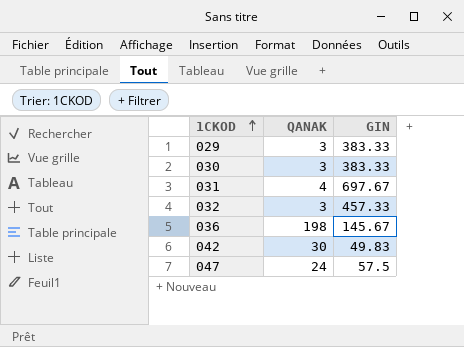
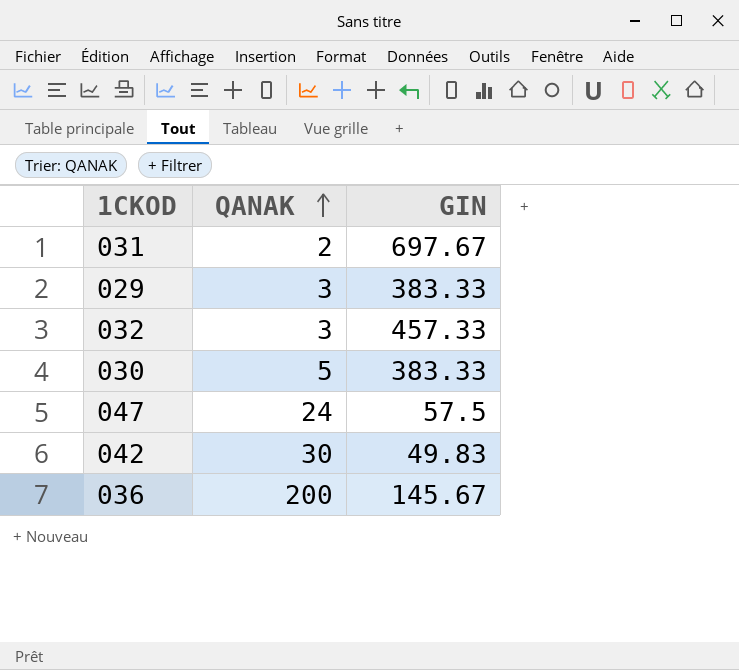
row order: 1CKOD ascending -> QANAK ascending
031 | QANAK: 4 -> 2
030 | QANAK: 3 -> 5
036 | QANAK: 198 -> 200

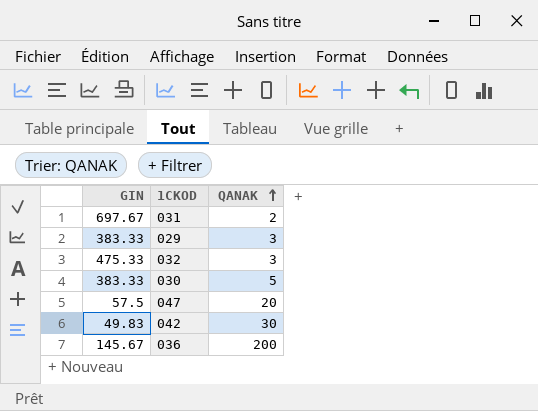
column GIN | position: 3 -> 1
032 | GIN: 457.33 -> 475.33
047 | QANAK: 24 -> 20

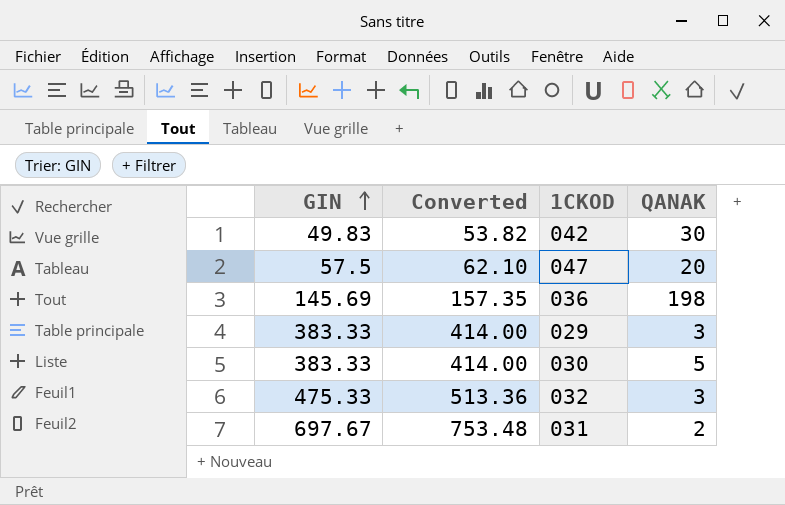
row order: QANAK ascending -> GIN ascending
column Converted | formula: none -> [GIN] * 1.08
036 | GIN: 145.67 -> 145.69
036 | QANAK: 200 -> 198

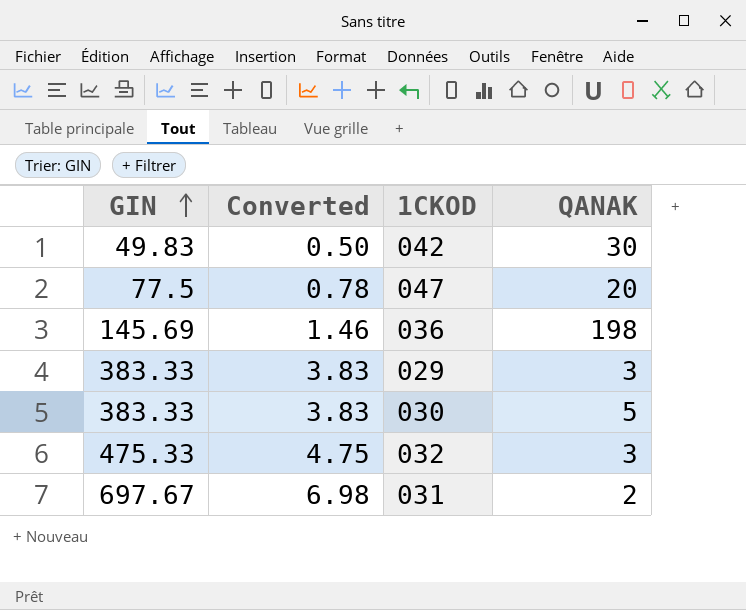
column Converted | formula: [GIN] * 1.08 -> [GIN] * 0.01
047 | GIN: 57.5 -> 77.5

